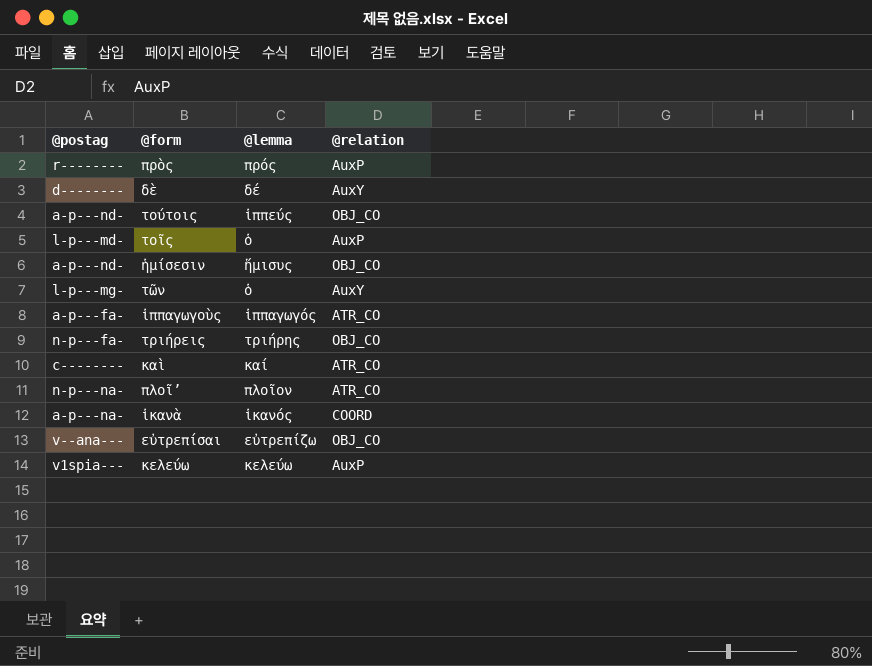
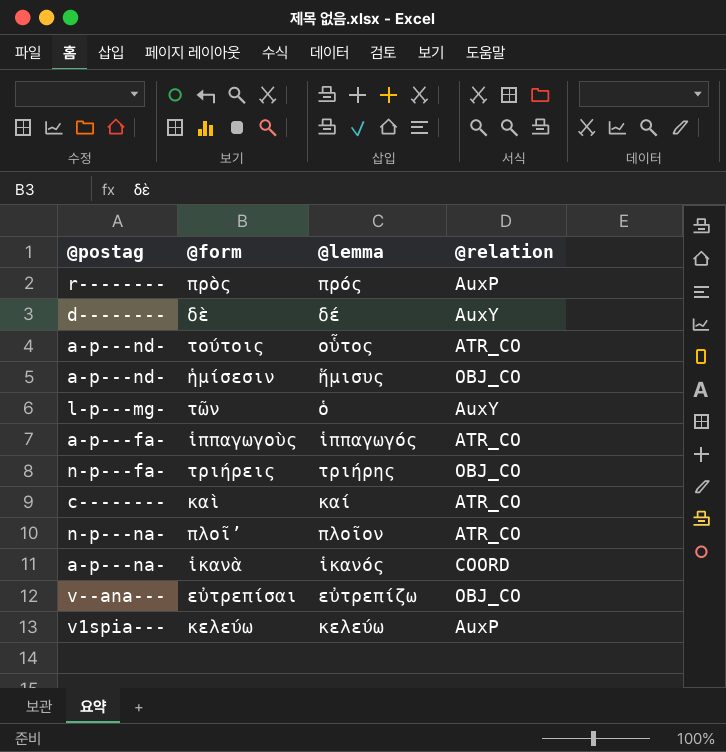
row τοῖς: l-p---md- | ὁ | AuxP -> none
τούτοις | @lemma: ἱππεύς -> οὗτος
τούτοις | @relation: OBJ_CO -> ATR_CO

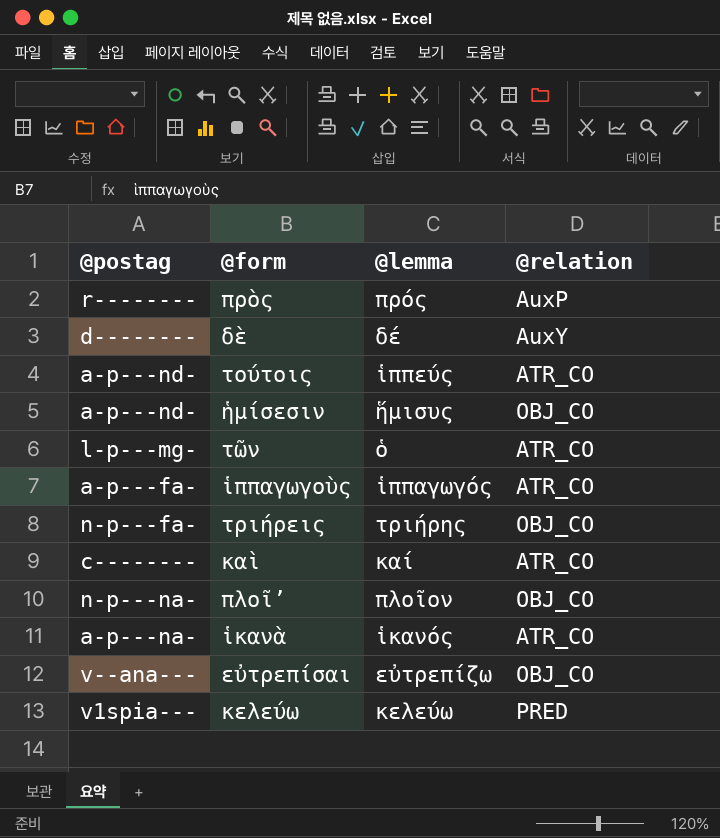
τούτοις | @lemma: οὗτος -> ἱππεύς
τῶν | @relation: AuxY -> ATR_CO
πλοῖʼ | @relation: ATR_CO -> OBJ_CO
ἱκανὰ | @relation: COORD -> ATR_CO
κελεύω | @relation: AuxP -> PRED

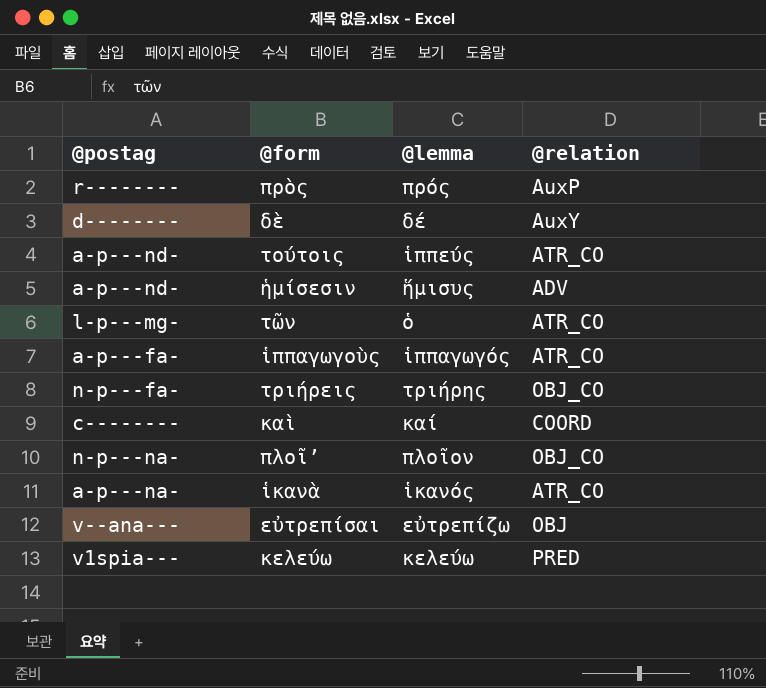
ἡμίσεσιν | @relation: OBJ_CO -> ADV
καὶ | @relation: ATR_CO -> COORD
εὐτρεπίσαι | @relation: OBJ_CO -> OBJ

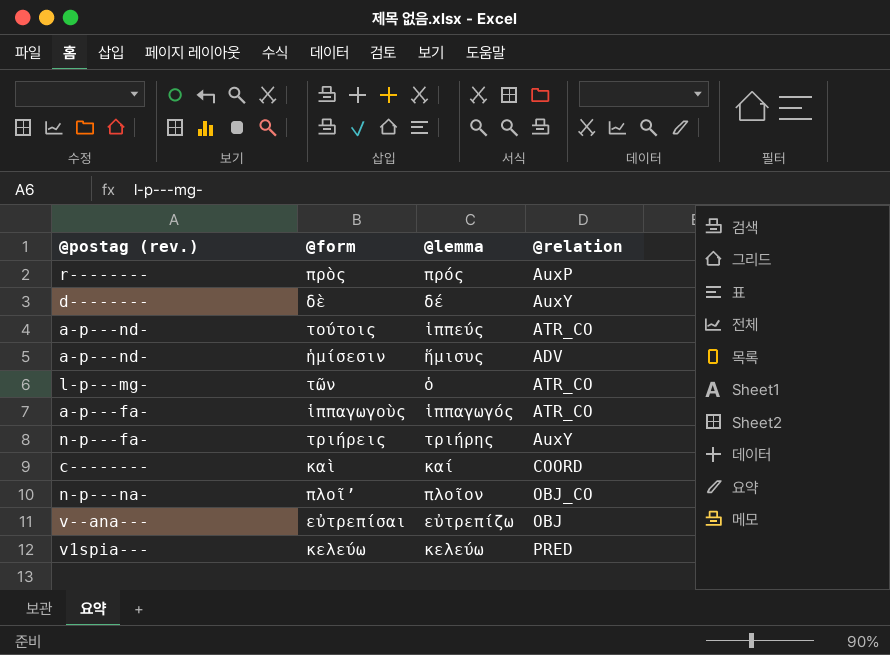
column name: @postag -> @postag (rev.)
row ἱκανὰ: a-p---na- | ἱκανός | ATR_CO -> none
τριήρεις | @relation: OBJ_CO -> AuxY

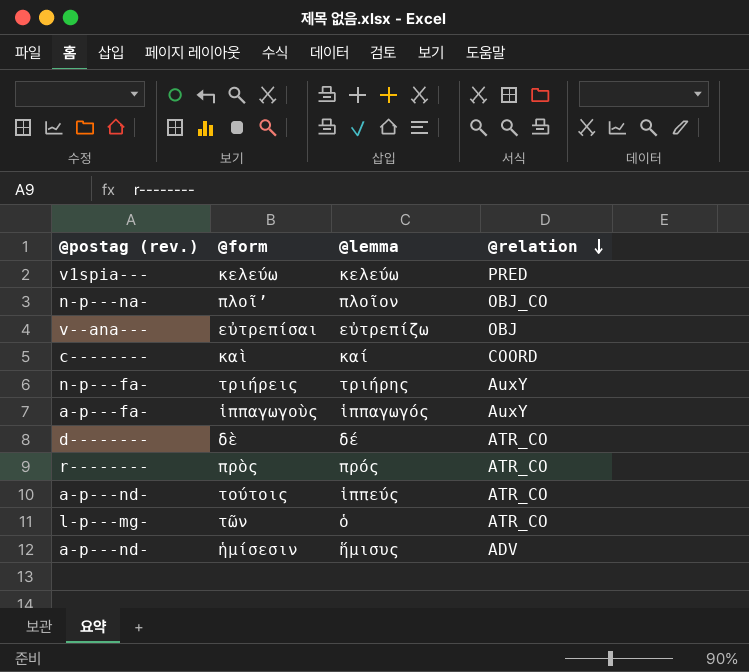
row order: none -> @relation descending
ἱππαγωγοὺς | @relation: ATR_CO -> AuxY
δὲ | @relation: AuxY -> ATR_CO
πρὸς | @relation: AuxP -> ATR_CO

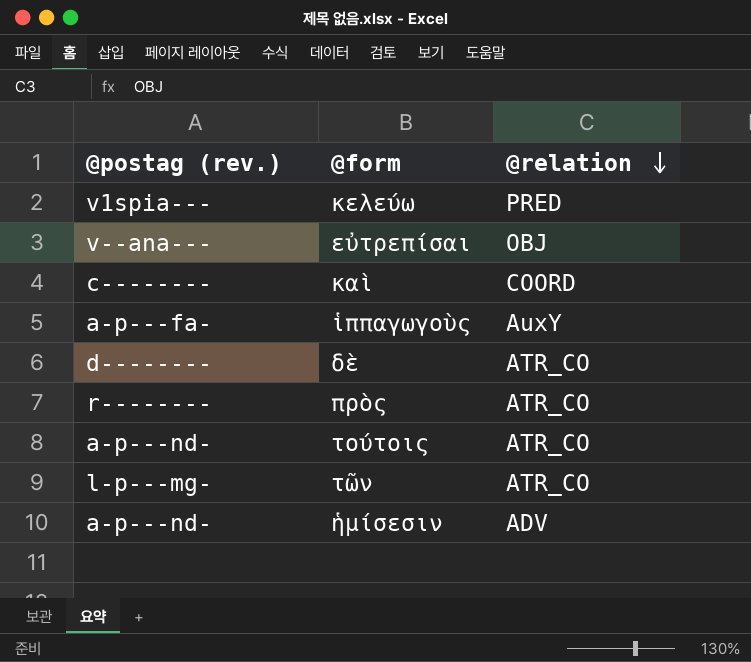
column @lemma | position: 3 -> none
row πλοῖʼ: n-p---na- | πλοῖον | OBJ_CO -> none
row τριήρεις: n-p---fa- | τριήρης | AuxY -> none

